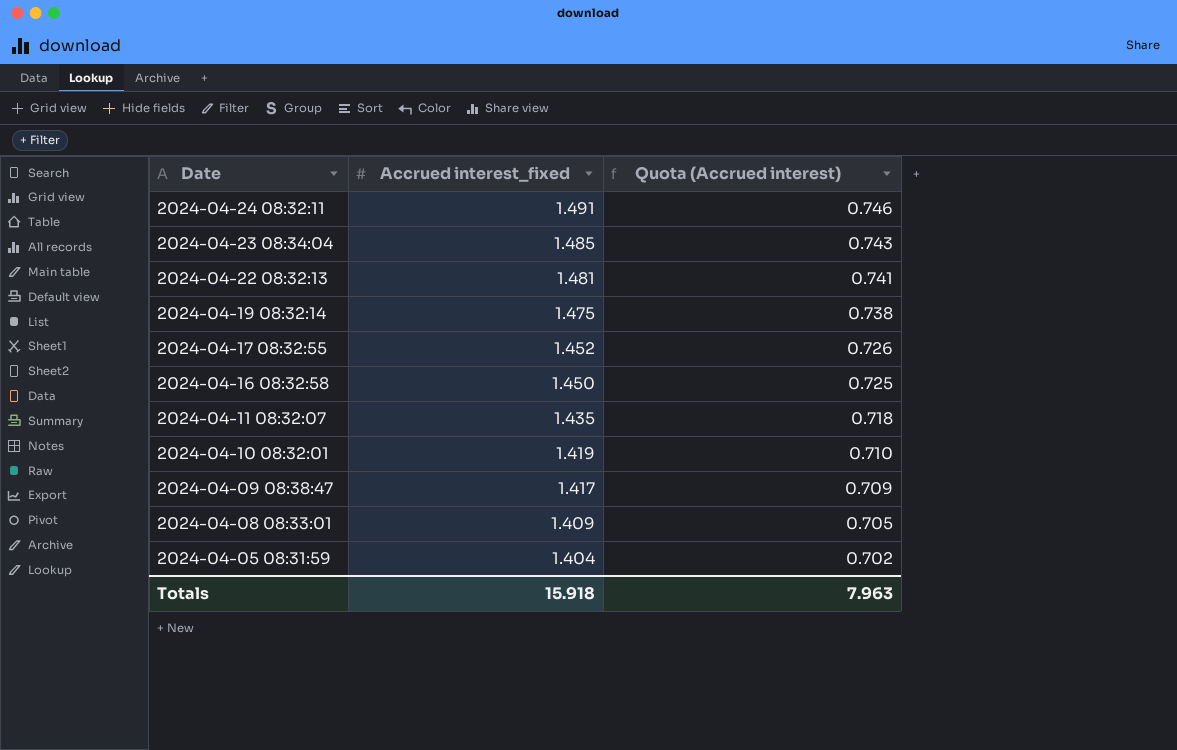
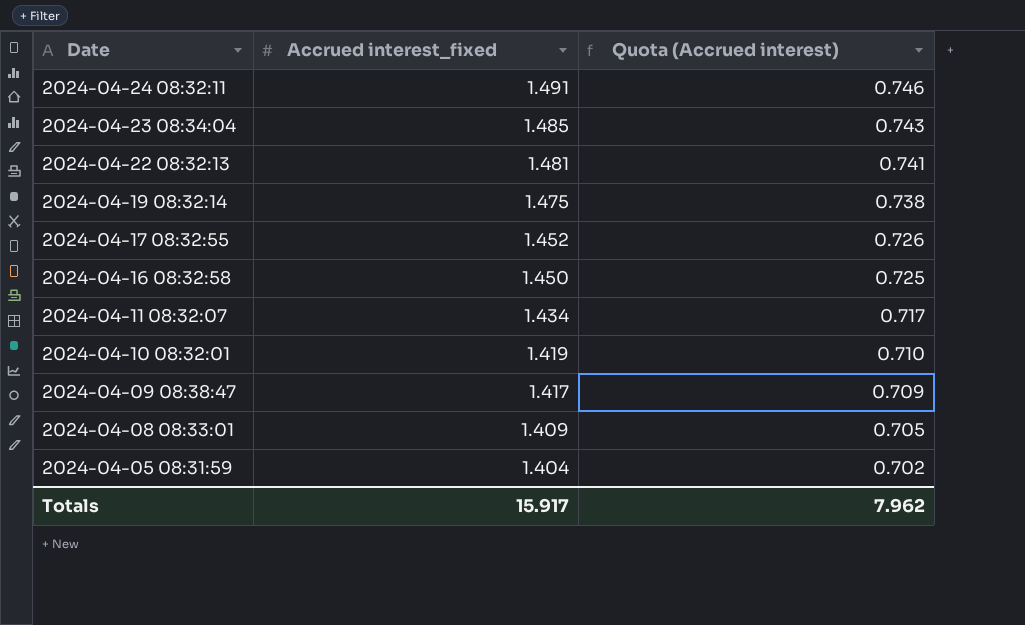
2024-04-11 08:32:07 | Accrued interest_fixed: 1.435 -> 1.434
2024-04-11 08:32:07 | Quota (Accrued interest): 0.718 -> 0.717
Totals | Accrued interest_fixed: 15.918 -> 15.917
Totals | Quota (Accrued interest): 7.963 -> 7.962

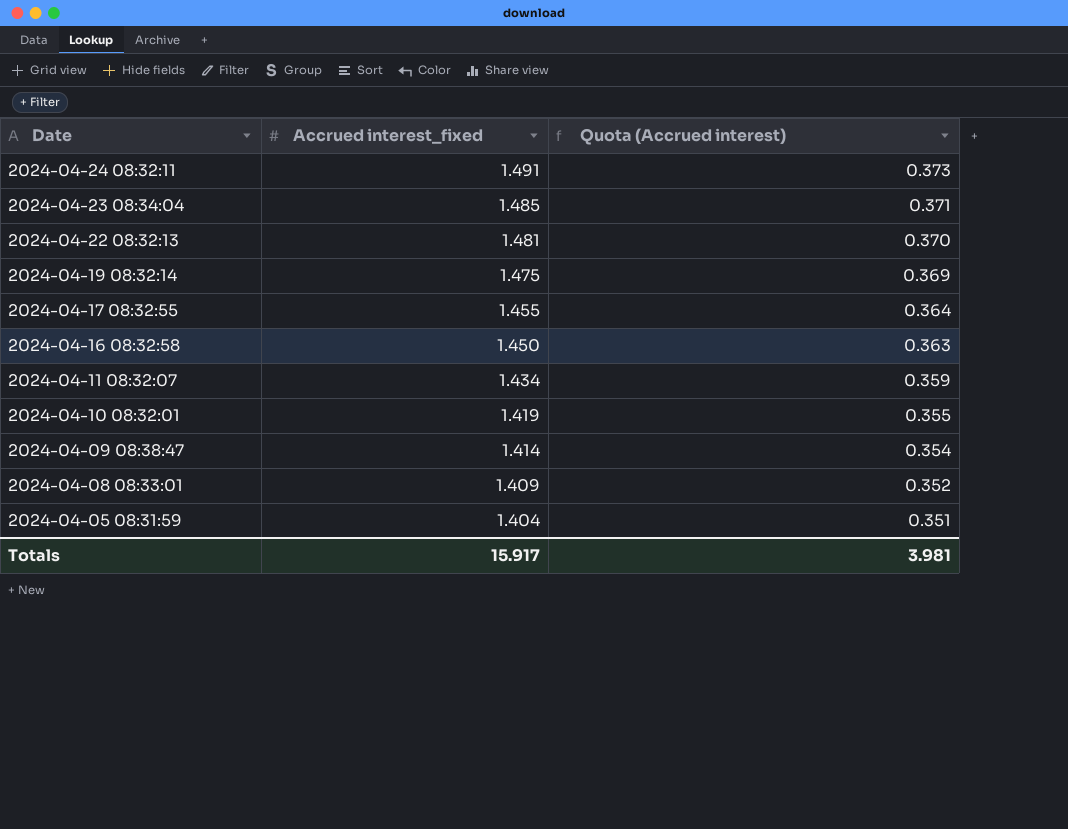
column Quota (Accrued interest) | formula: [Accrued interest_fixed] * 0.5 -> [Accrued interest_fixed] * 0.25
2024-04-17 08:32:55 | Accrued interest_fixed: 1.452 -> 1.455
2024-04-09 08:38:47 | Accrued interest_fixed: 1.417 -> 1.414
Totals | Quota (Accrued interest): 7.962 -> 3.981

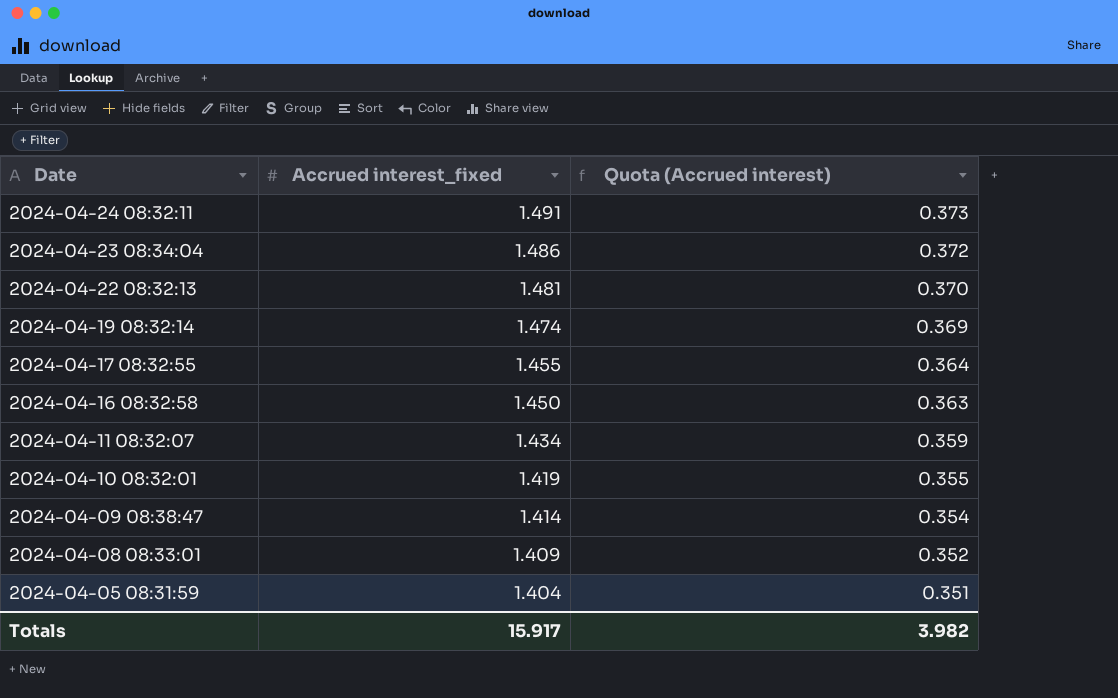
2024-04-23 08:34:04 | Accrued interest_fixed: 1.485 -> 1.486
2024-04-23 08:34:04 | Quota (Accrued interest): 0.371 -> 0.372
2024-04-19 08:32:14 | Accrued interest_fixed: 1.475 -> 1.474
Totals | Quota (Accrued interest): 3.981 -> 3.982

